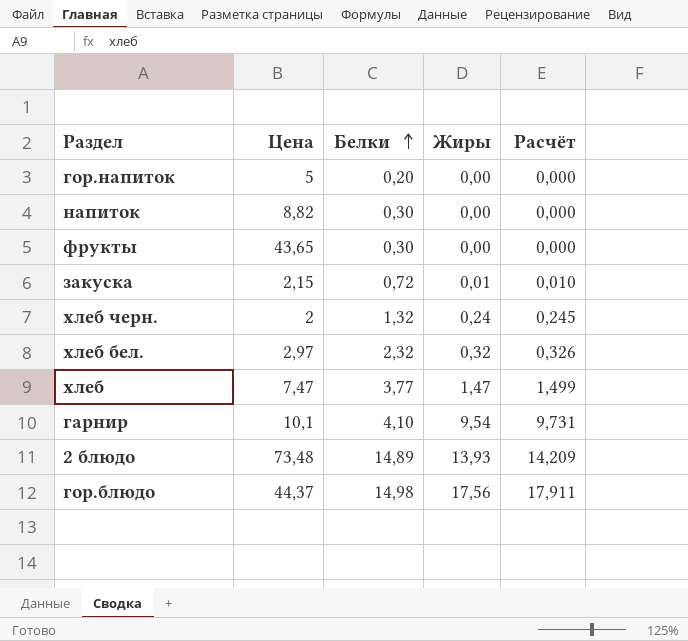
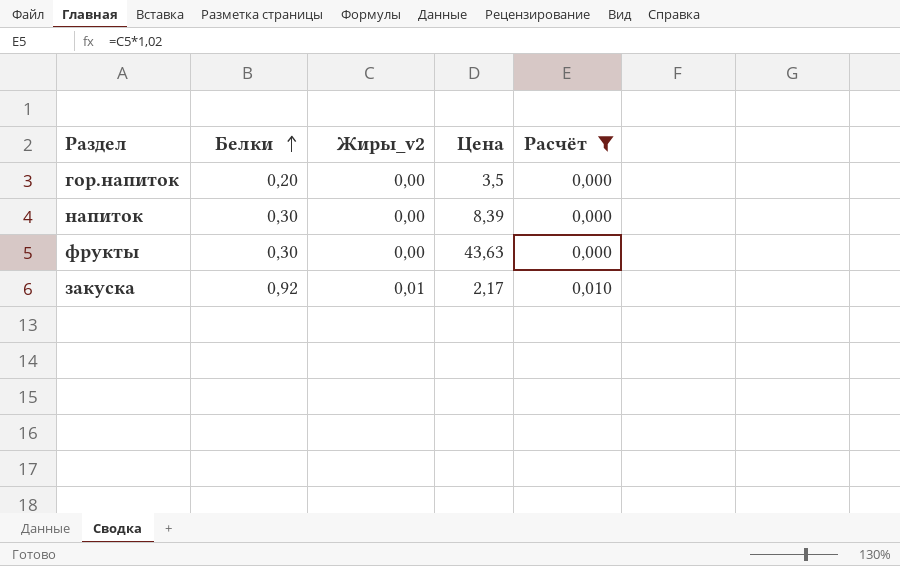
filter: none -> Расчёт <= 0,010
column name: Жиры -> Жиры_v2
column Цена | position: 2 -> 4
гор.напиток | Цена: 5 -> 3,5
напиток | Цена: 8,82 -> 8,39
фрукты | Цена: 43,65 -> 43,63
закуска | Белки: 0,72 -> 0,92
закуска | Цена: 2,15 -> 2,17

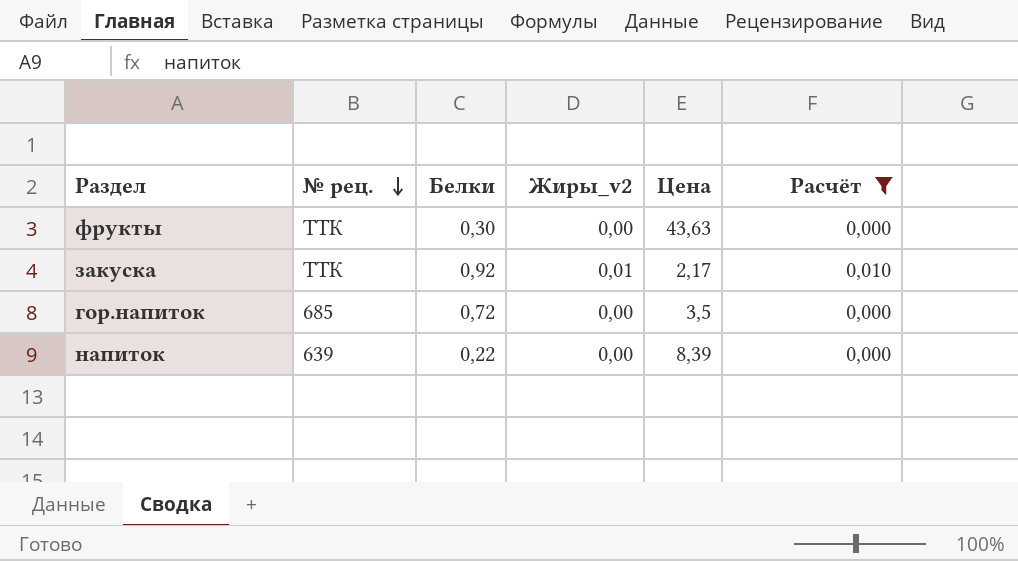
row order: Белки ascending -> № рец. descending
column № рец. | position: none -> 2
гор.напиток | Белки: 0,20 -> 0,72
напиток | Белки: 0,30 -> 0,22

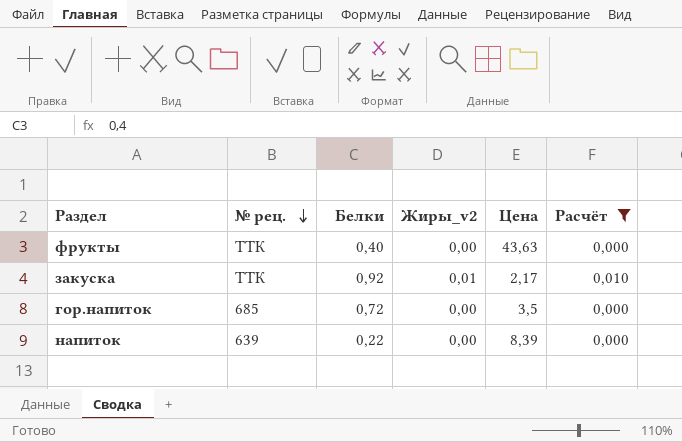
фрукты | Белки: 0,30 -> 0,40

